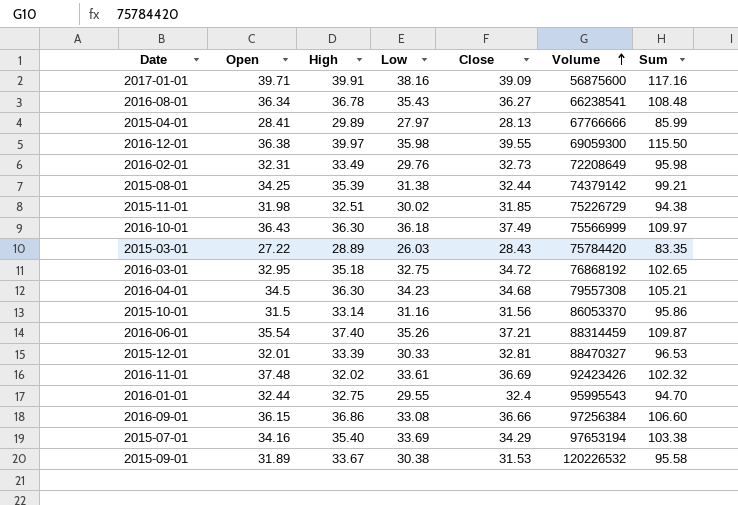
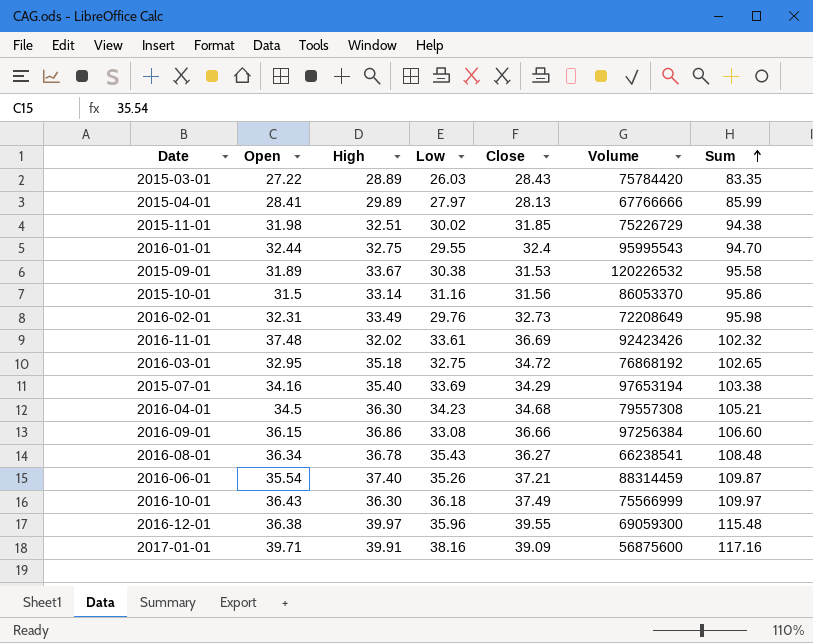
row order: Volume ascending -> Sum ascending
row 2015-08-01: 34.25 | 35.39 | 31.38 | 32.44 | 74379142 | 99.21 -> none
row 2015-12-01: 32.01 | 33.39 | 30.33 | 32.81 | 88470327 | 96.53 -> none
2016-12-01 | Low: 35.98 -> 35.96
2016-12-01 | Sum: 115.50 -> 115.48

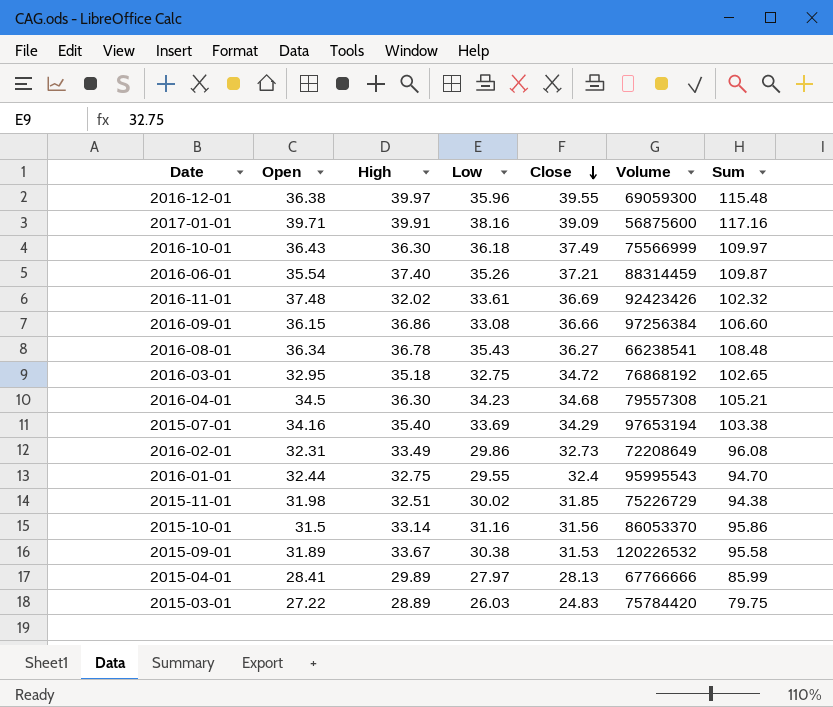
row order: Sum ascending -> Close descending
2016-02-01 | Low: 29.76 -> 29.86
2016-02-01 | Sum: 95.98 -> 96.08
2015-03-01 | Close: 28.43 -> 24.83
2015-03-01 | Sum: 83.35 -> 79.75

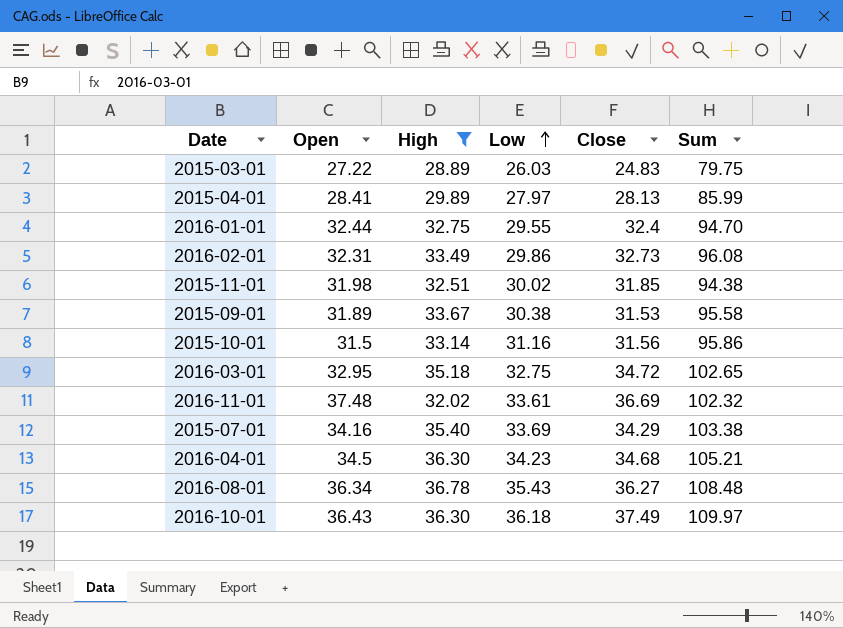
filter: none -> High <= 36.78
row order: Close descending -> Low ascending
column Volume | position: 6 -> none

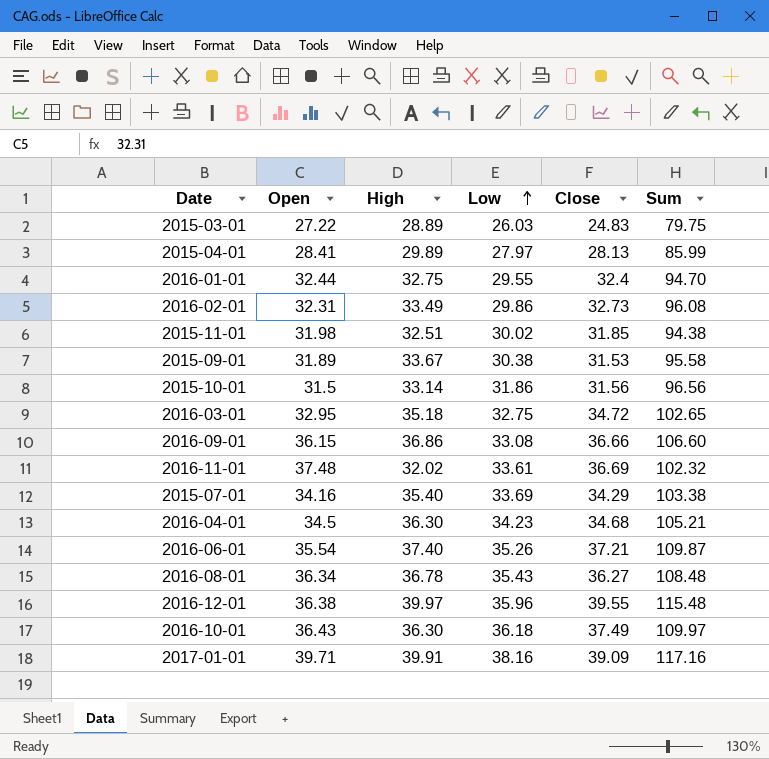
filter: High <= 36.78 -> none
2015-10-01 | Low: 31.16 -> 31.86
2015-10-01 | Sum: 95.86 -> 96.56

